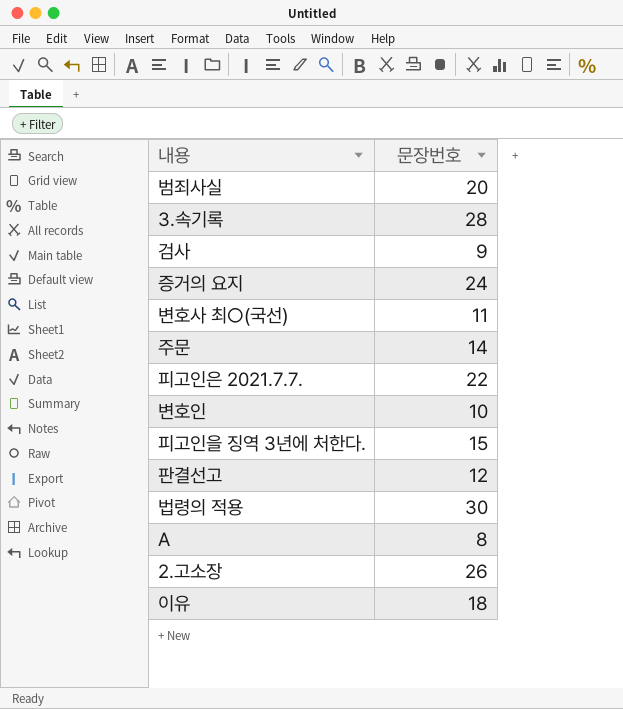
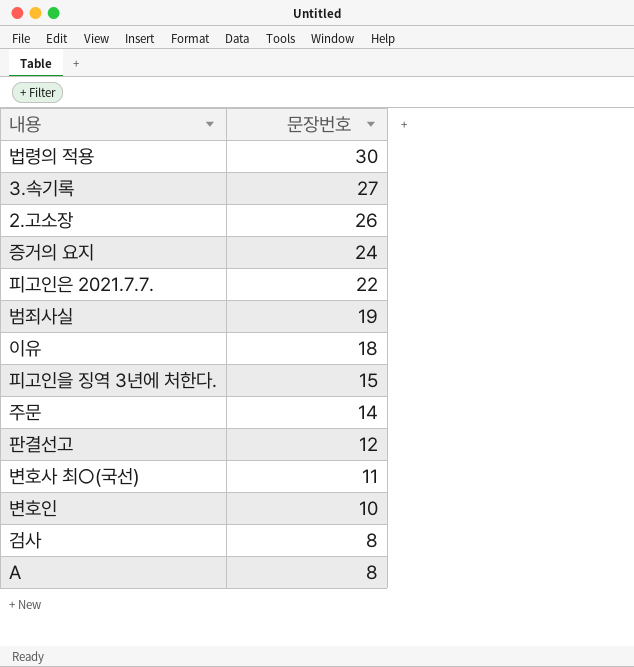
row order: none -> 문장번호 descending
3.속기록 | 문장번호: 28 -> 27
범죄사실 | 문장번호: 20 -> 19
검사 | 문장번호: 9 -> 8

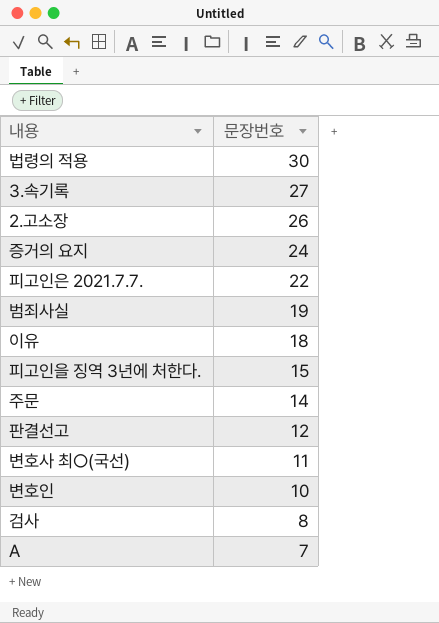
A | 문장번호: 8 -> 7

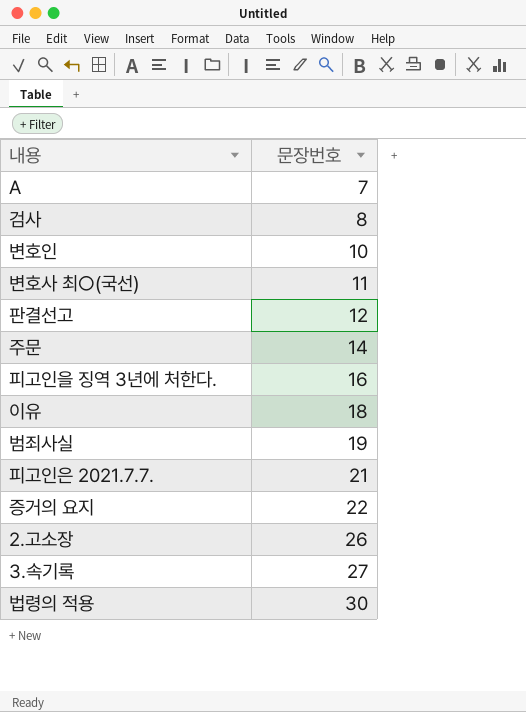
row order: 문장번호 descending -> 문장번호 ascending
피고인을 징역 3년에 처한다. | 문장번호: 15 -> 16
피고인은 2021.7.7. | 문장번호: 22 -> 21
증거의 요지 | 문장번호: 24 -> 22

